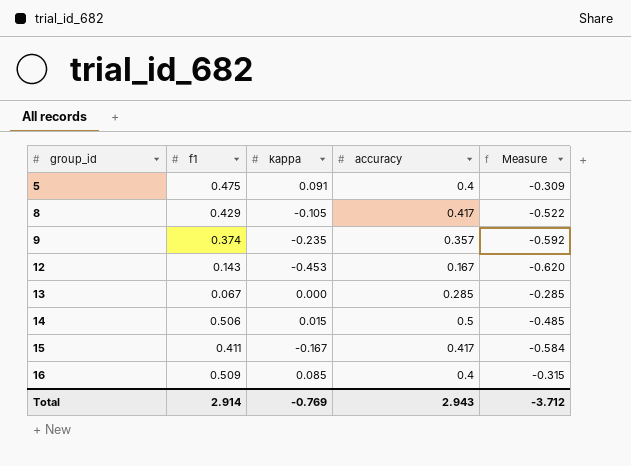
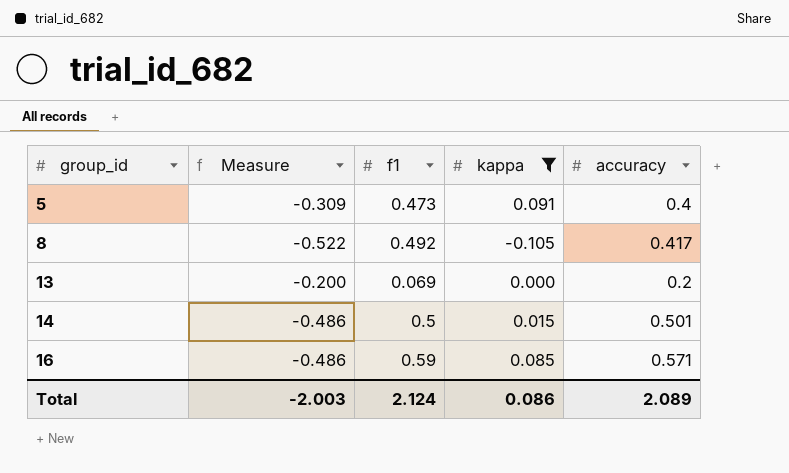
filter: none -> kappa >= -0.105
column Measure | position: 5 -> 2
5 | f1: 0.475 -> 0.473
8 | f1: 0.429 -> 0.492
13 | Measure: -0.285 -> -0.200
13 | f1: 0.067 -> 0.069
13 | accuracy: 0.285 -> 0.2
14 | Measure: -0.485 -> -0.486
14 | f1: 0.506 -> 0.5
14 | accuracy: 0.5 -> 0.501
16 | Measure: -0.315 -> -0.486
16 | f1: 0.509 -> 0.59
16 | accuracy: 0.4 -> 0.571
Total | Measure: -3.712 -> -2.003
Total | f1: 2.914 -> 2.124
Total | kappa: -0.769 -> 0.086
Total | accuracy: 2.943 -> 2.089

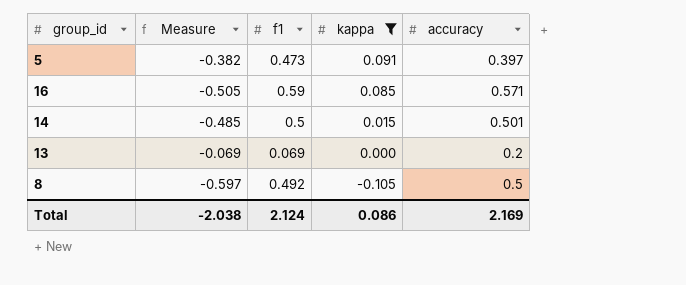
row order: group_id ascending -> kappa descending
column Measure | formula: [kappa] - [accuracy] -> [kappa] - [f1]
5 | accuracy: 0.4 -> 0.397
8 | accuracy: 0.417 -> 0.5
Total | Measure: -2.003 -> -2.038
Total | accuracy: 2.089 -> 2.169

